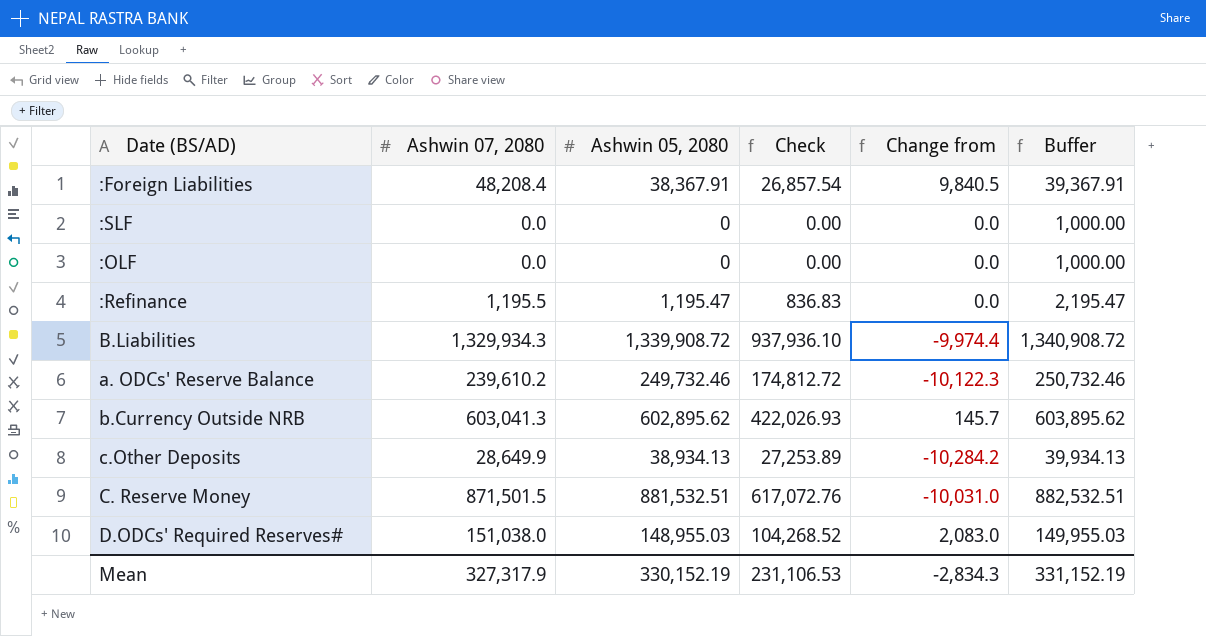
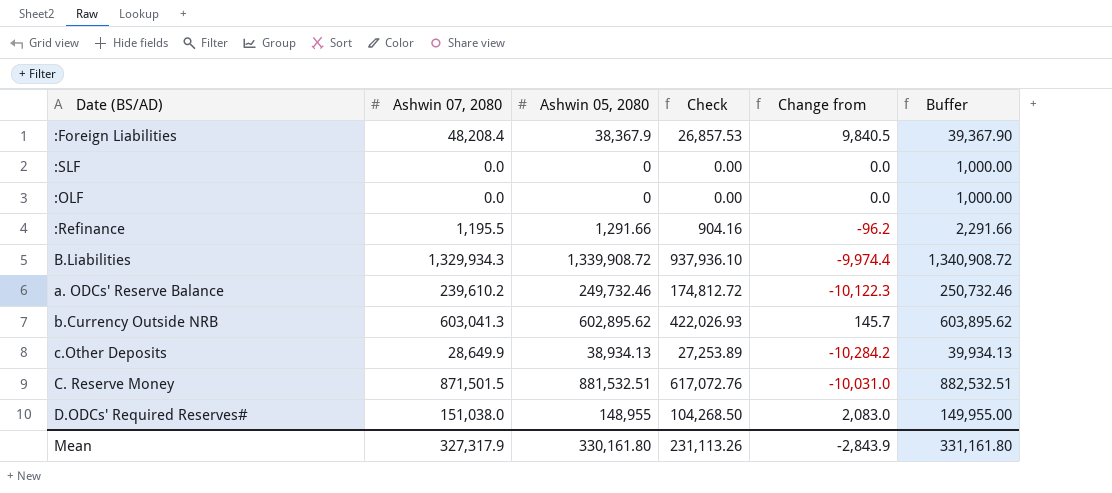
:Foreign Liabilities | Ashwin 05, 2080: 38,367.91 -> 38,367.9
:Foreign Liabilities | Check: 26,857.54 -> 26,857.53
:Foreign Liabilities | Buffer: 39,367.91 -> 39,367.90
:Refinance | Ashwin 05, 2080: 1,195.47 -> 1,291.66
:Refinance | Check: 836.83 -> 904.16
:Refinance | Change from: 0.0 -> -96.2
:Refinance | Buffer: 2,195.47 -> 2,291.66
D.ODCs' Required Reserves# | Ashwin 05, 2080: 148,955.03 -> 148,955
D.ODCs' Required Reserves# | Check: 104,268.52 -> 104,268.50
D.ODCs' Required Reserves# | Buffer: 149,955.03 -> 149,955.00
Mean | Ashwin 05, 2080: 330,152.19 -> 330,161.80
Mean | Check: 231,106.53 -> 231,113.26
Mean | Change from: -2,834.3 -> -2,843.9
Mean | Buffer: 331,152.19 -> 331,161.80

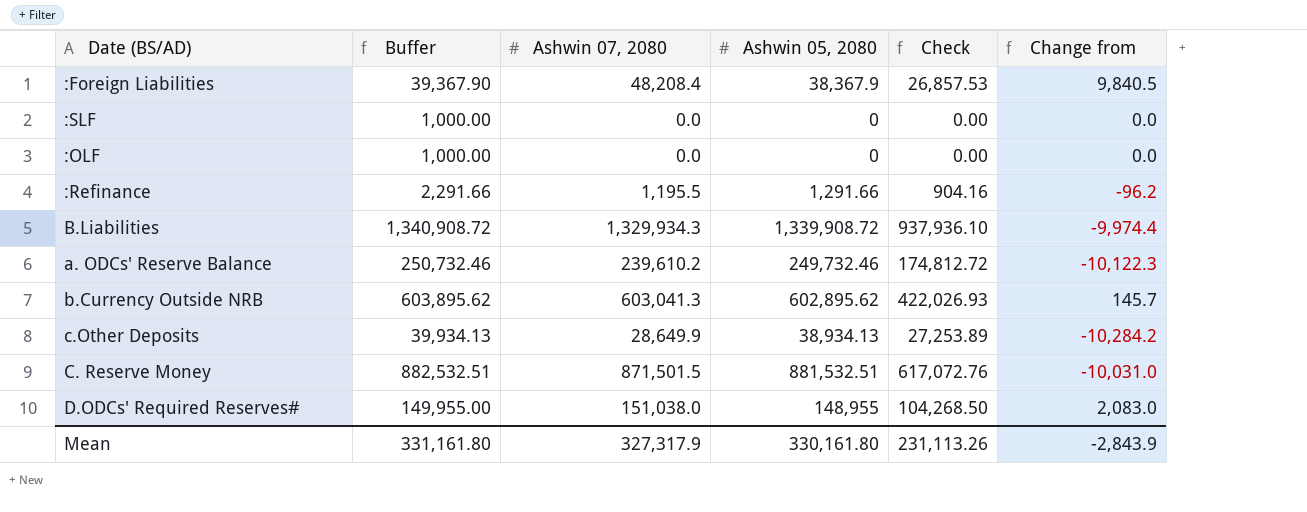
column Buffer | position: 6 -> 2

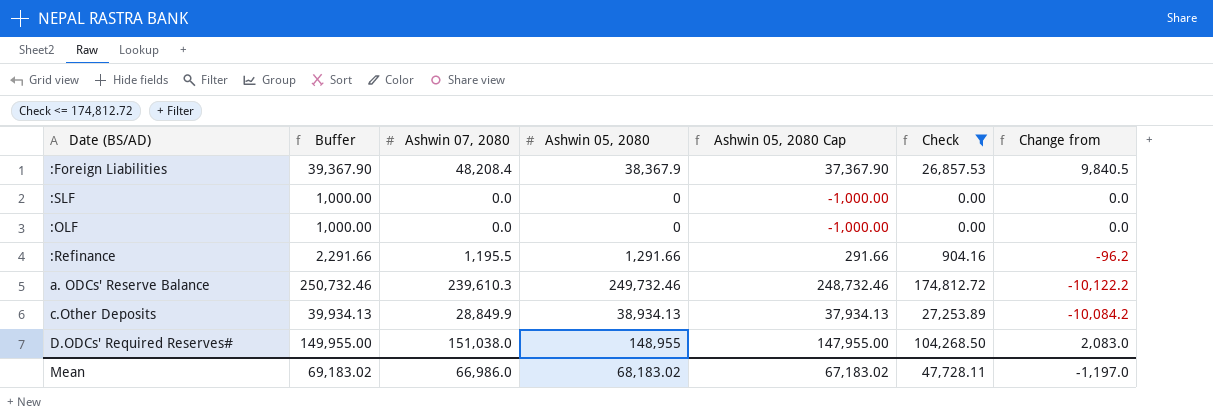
filter: none -> Check <= 174,812.72
column Ashwin 05, 2080 Cap | formula: none -> [Ashwin 05, 2080] - 1000
a. ODCs' Reserve Balance | Ashwin 07, 2080: 239,610.2 -> 239,610.3
a. ODCs' Reserve Balance | Change from: -10,122.3 -> -10,122.2
c.Other Deposits | Ashwin 07, 2080: 28,649.9 -> 28,849.9
c.Other Deposits | Change from: -10,284.2 -> -10,084.2
Mean | Buffer: 331,161.80 -> 69,183.02
Mean | Ashwin 07, 2080: 327,317.9 -> 66,986.0
Mean | Ashwin 05, 2080: 330,161.80 -> 68,183.02
Mean | Check: 231,113.26 -> 47,728.11
Mean | Change from: -2,843.9 -> -1,197.0

